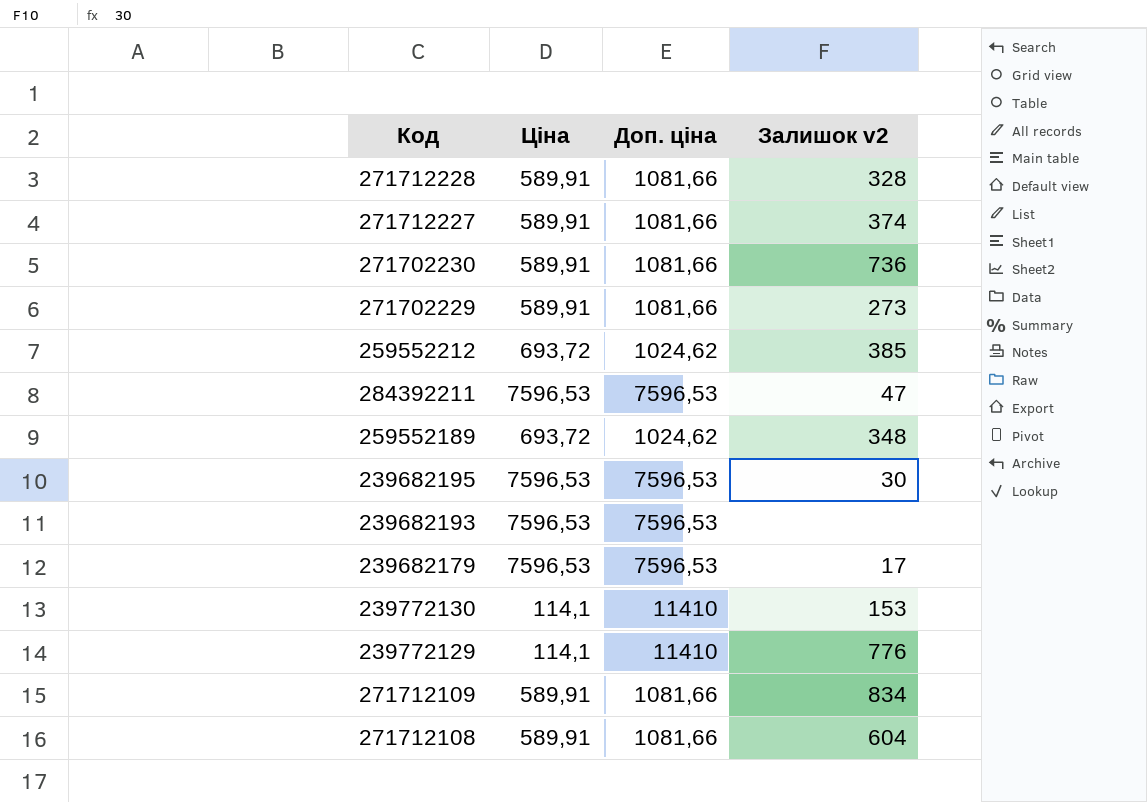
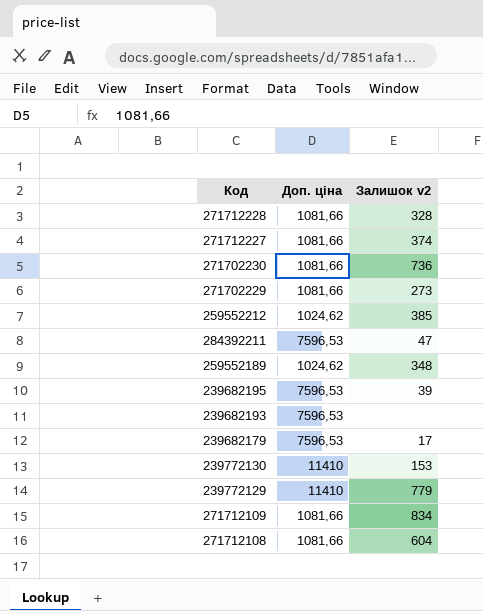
column Ціна | position: 2 -> none
239682195 | Залишок v2: 30 -> 39
239772129 | Залишок v2: 776 -> 779

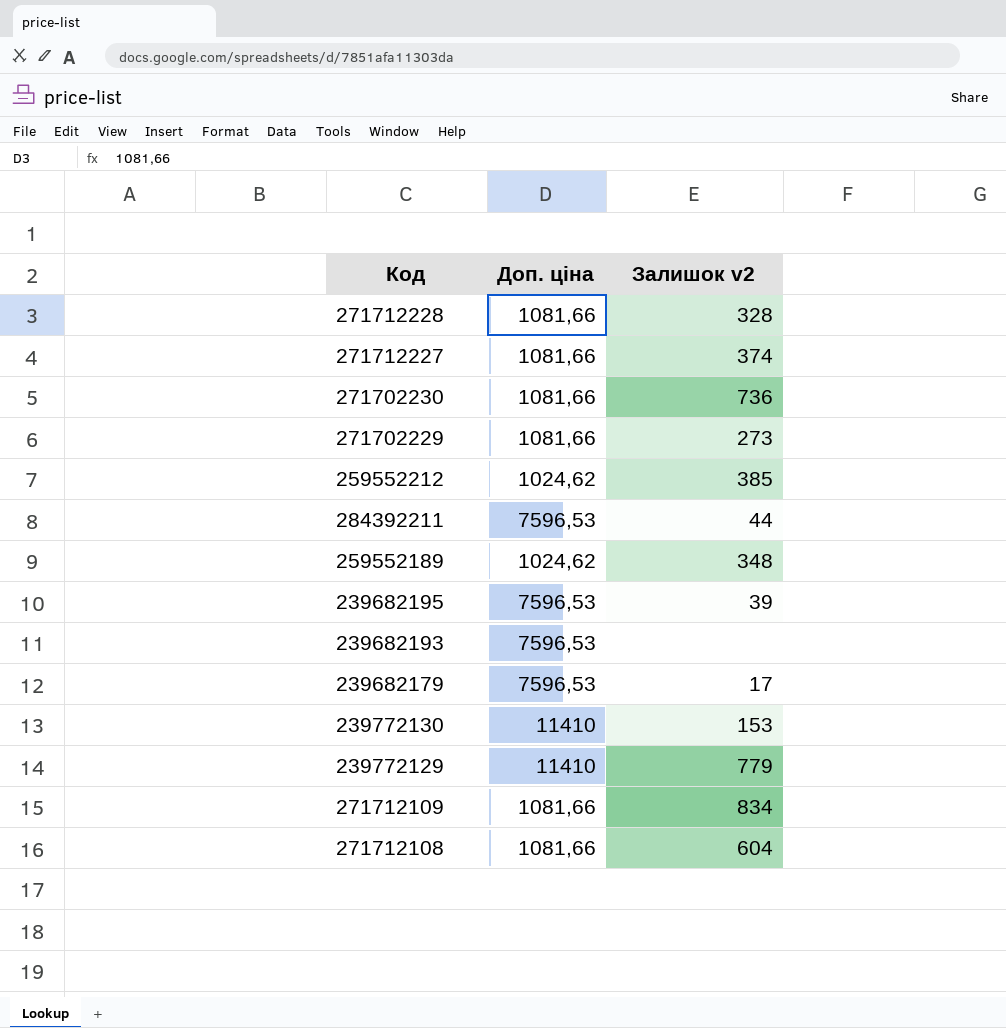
284392211 | Залишок v2: 47 -> 44

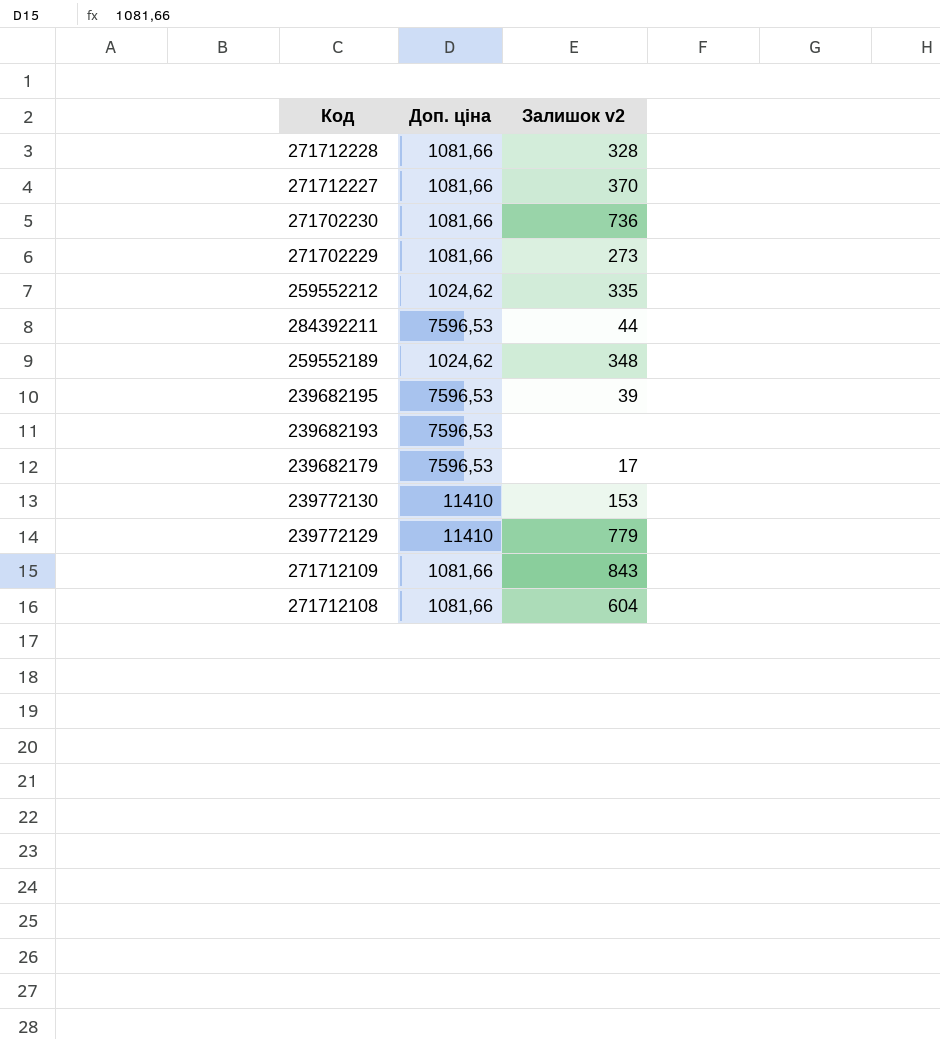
271712227 | Залишок v2: 374 -> 370
259552212 | Залишок v2: 385 -> 335
271712109 | Залишок v2: 834 -> 843

